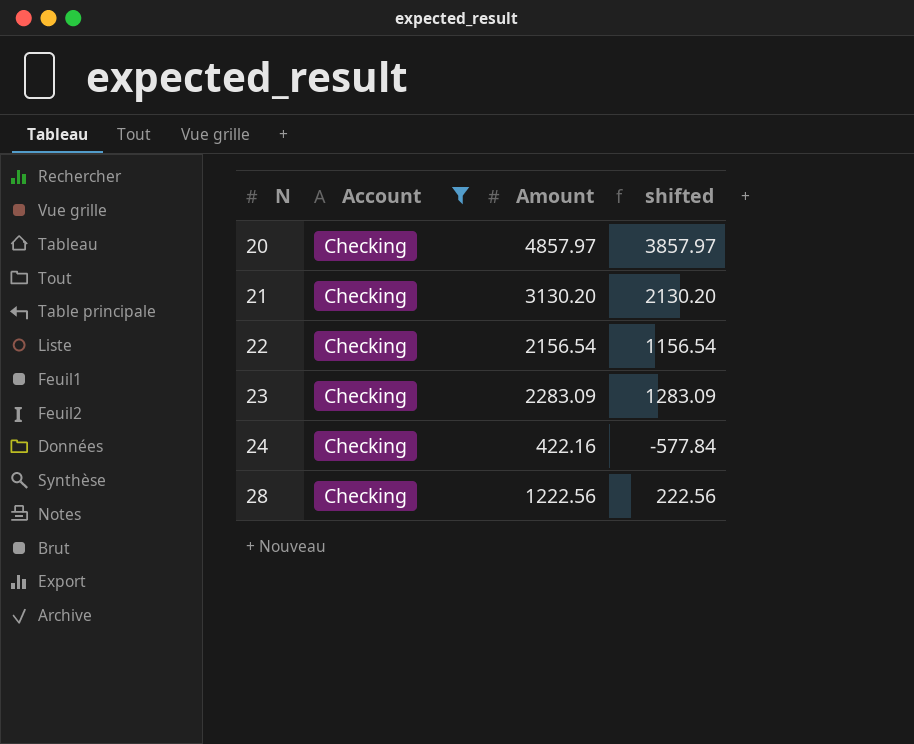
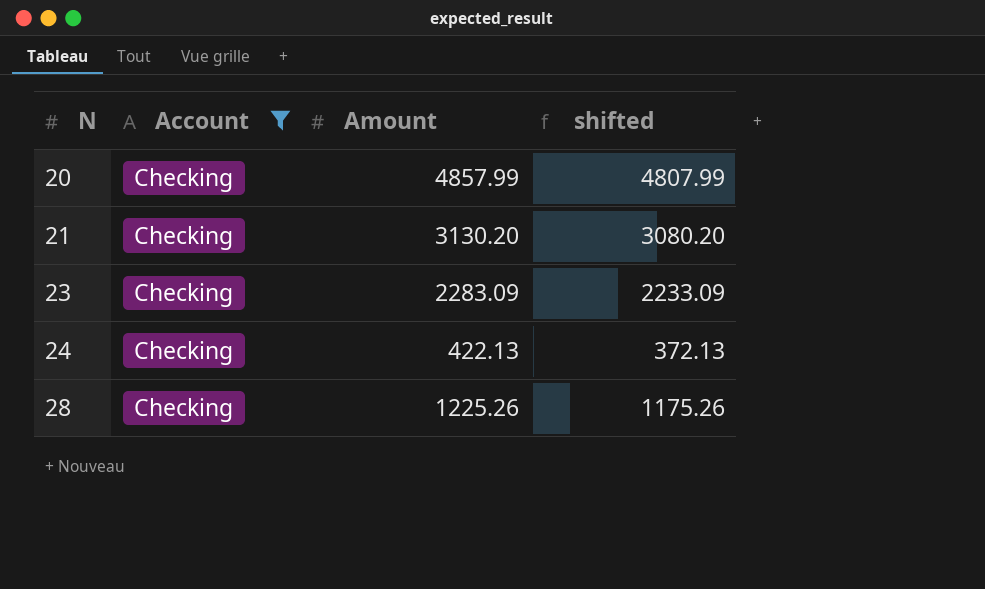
column shifted | formula: [Amount] - 1000 -> [Amount] - 50
row 22: Checking | 2156.54 | 1156.54 -> none
20 | Amount: 4857.97 -> 4857.99
24 | Amount: 422.16 -> 422.13
28 | Amount: 1222.56 -> 1225.26

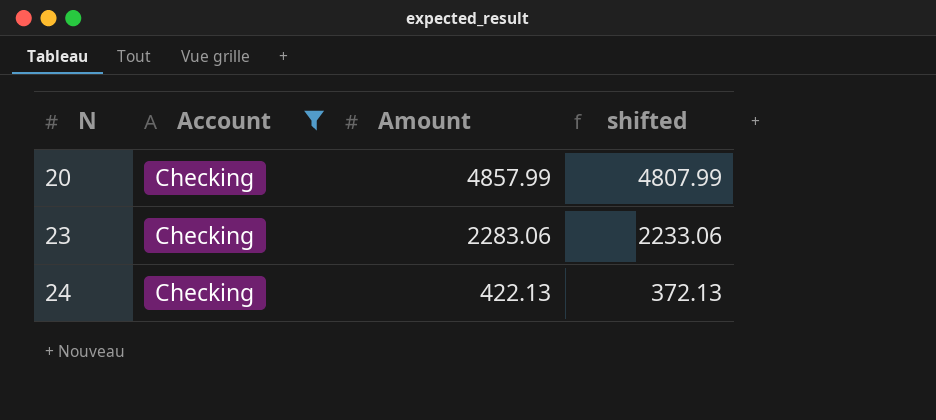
row 21: Checking | 3130.20 | 3080.20 -> none
row 28: Checking | 1225.26 | 1175.26 -> none
23 | Amount: 2283.09 -> 2283.06
23 | shifted: 2233.09 -> 2233.06

